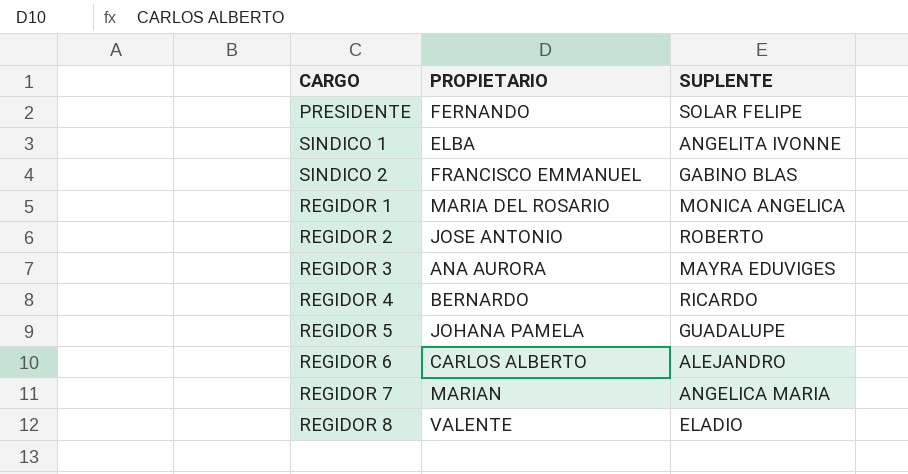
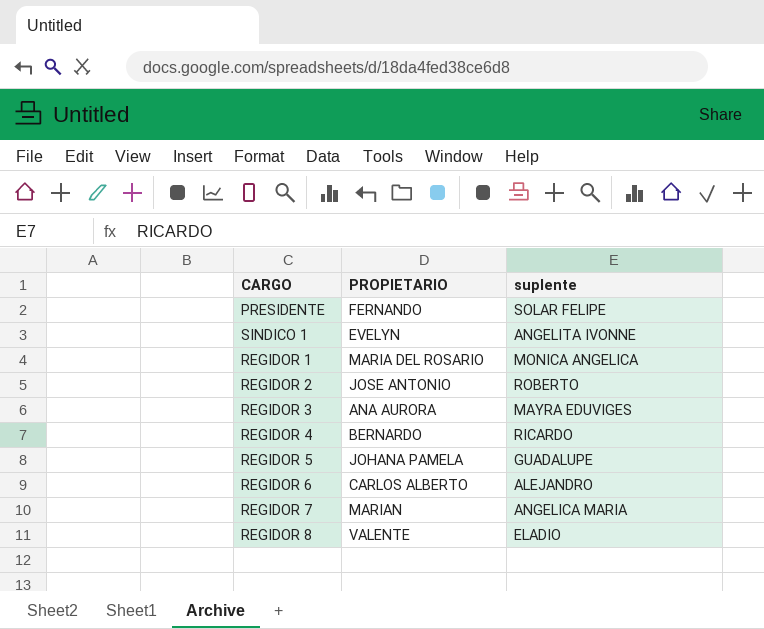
column name: SUPLENTE -> suplente
row SINDICO 2: FRANCISCO EMMANUEL | GABINO BLAS -> none
SINDICO 1 | PROPIETARIO: ELBA -> EVELYN

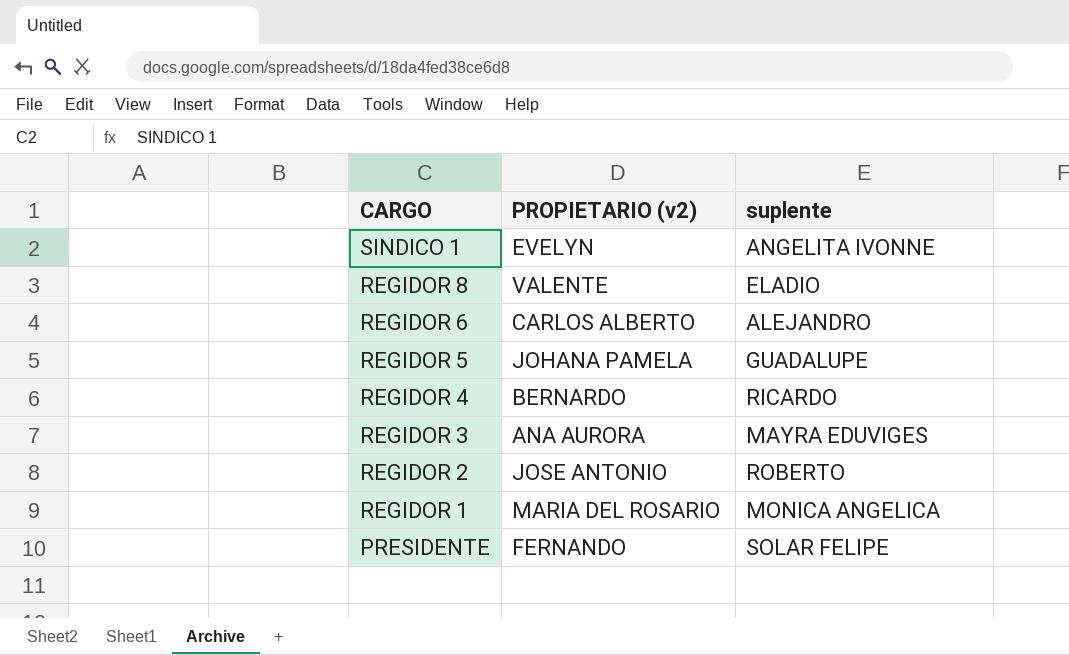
row order: none -> CARGO descending
column name: PROPIETARIO -> PROPIETARIO (v2)
row REGIDOR 7: MARIAN | ANGELICA MARIA -> none

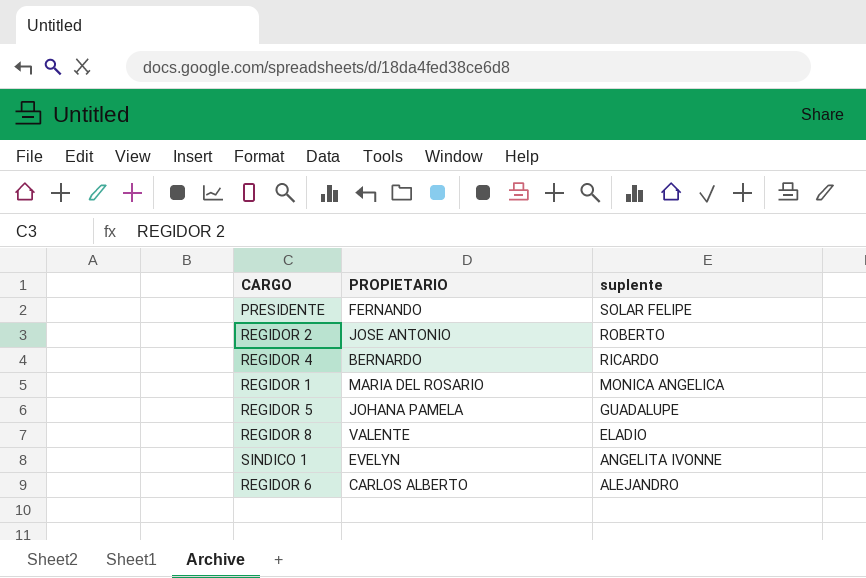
row order: CARGO descending -> suplente descending
column name: PROPIETARIO (v2) -> PROPIETARIO
row REGIDOR 3: ANA AURORA | MAYRA EDUVIGES -> none

